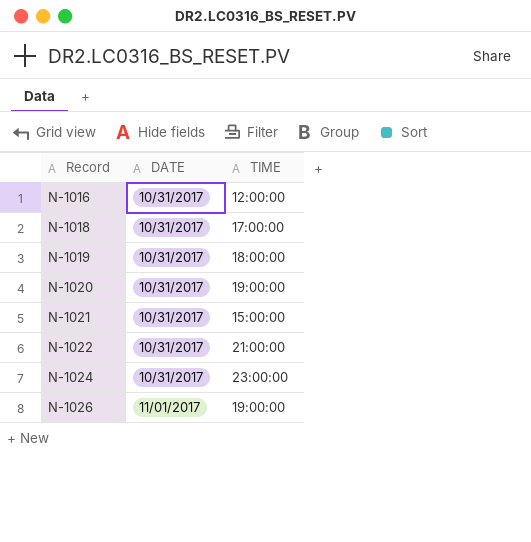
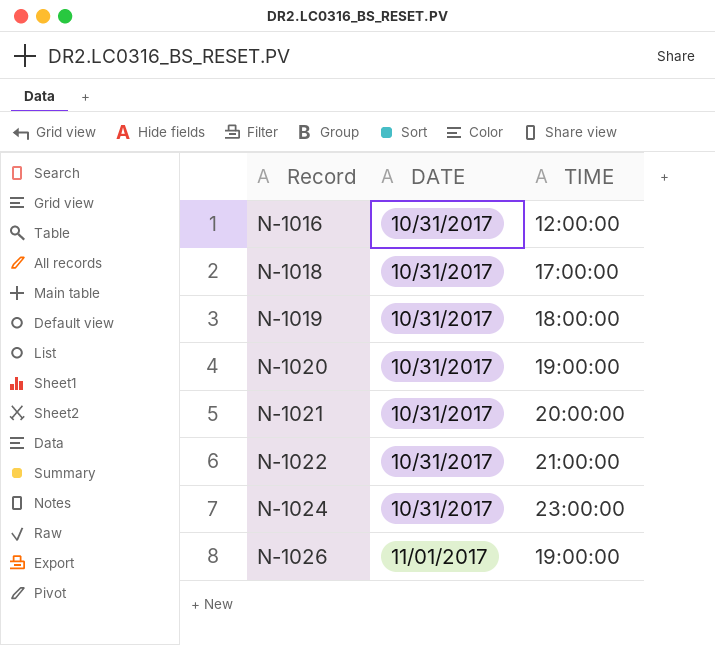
N-1021 | TIME: 15:00:00 -> 20:00:00

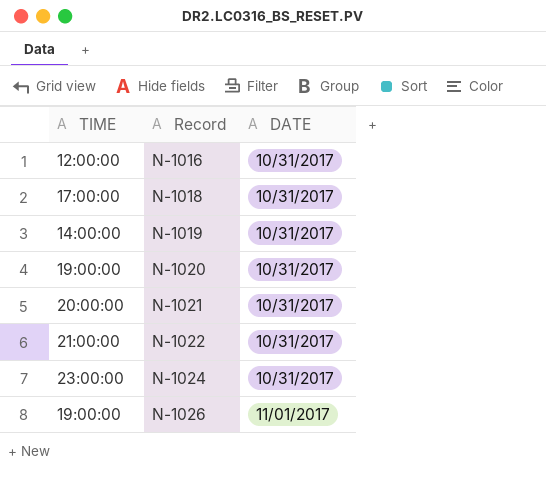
column TIME | position: 3 -> 1
N-1019 | TIME: 18:00:00 -> 14:00:00

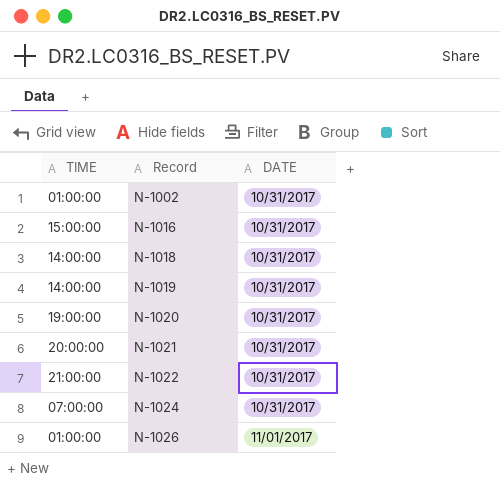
row N-1002: none -> 01:00:00 | 10/31/2017
N-1016 | TIME: 12:00:00 -> 15:00:00
N-1018 | TIME: 17:00:00 -> 14:00:00
N-1024 | TIME: 23:00:00 -> 07:00:00
N-1026 | TIME: 19:00:00 -> 01:00:00

